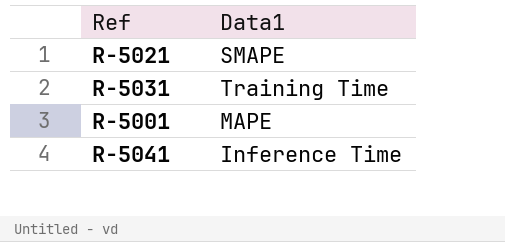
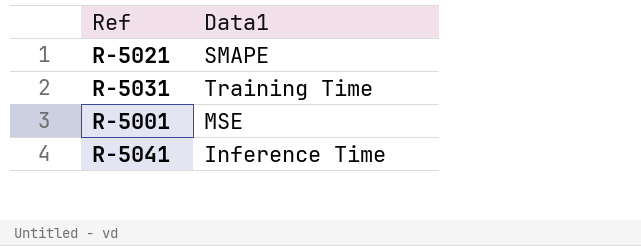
R-5001 | Data1: MAPE -> MSE

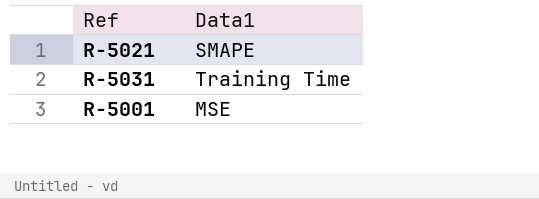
row R-5041: Inference Time -> none

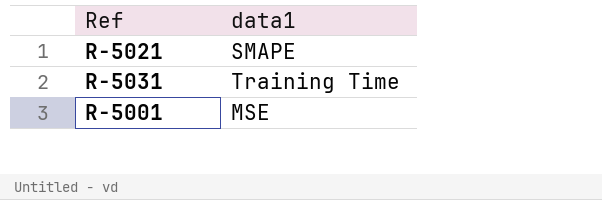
column name: Data1 -> data1

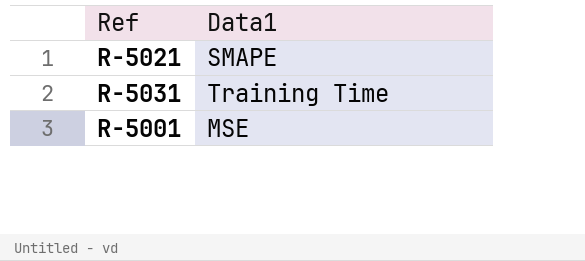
column name: data1 -> Data1

